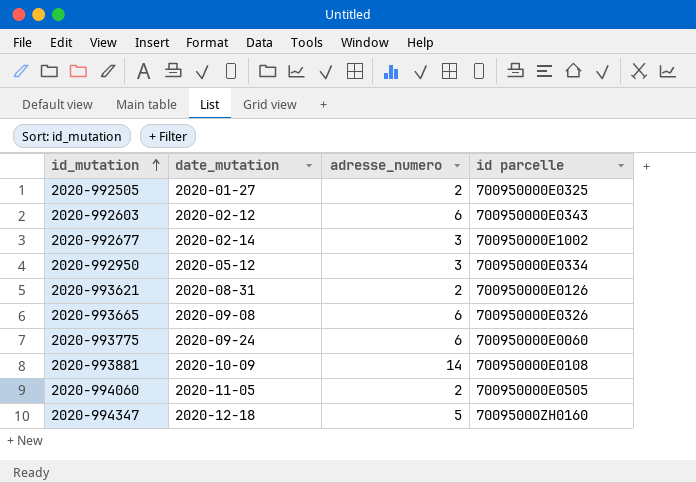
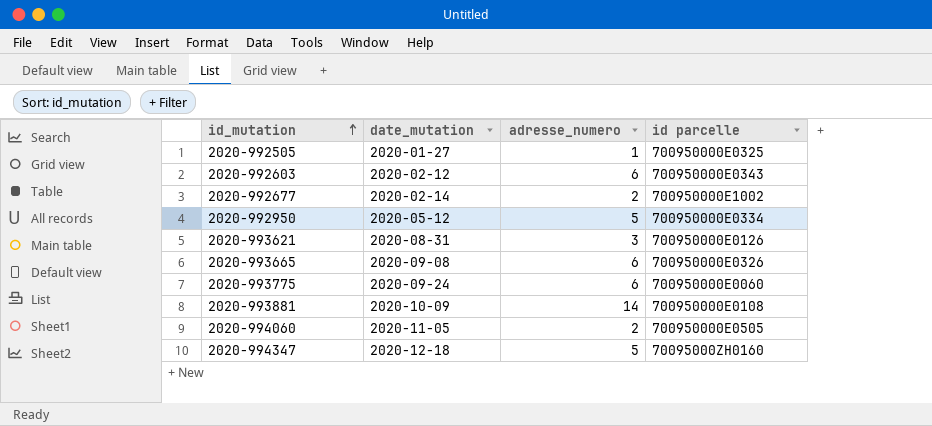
2020-992505 | adresse_numero: 2 -> 1
2020-992677 | adresse_numero: 3 -> 2
2020-992950 | adresse_numero: 3 -> 5
2020-993621 | adresse_numero: 2 -> 3

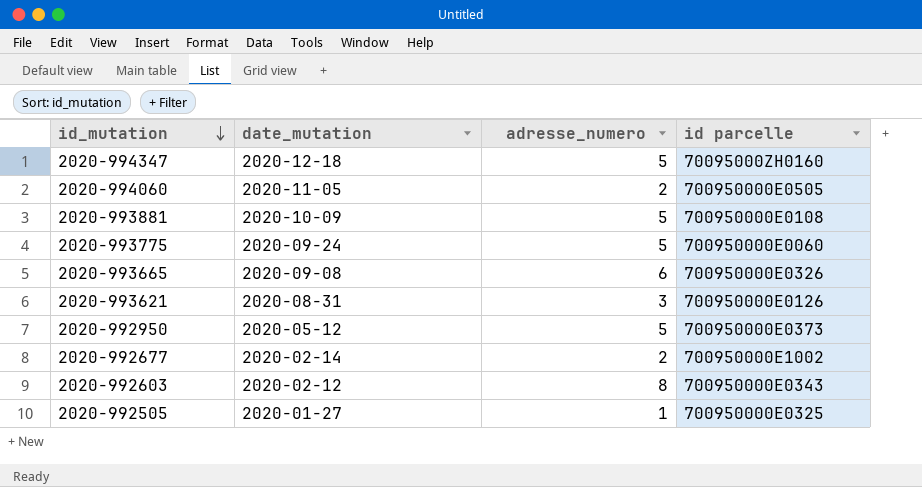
row order: id_mutation ascending -> id_mutation descending
2020-993881 | adresse_numero: 14 -> 5
2020-993775 | adresse_numero: 6 -> 5
2020-992950 | id parcelle: 700950000E0334 -> 700950000E0373
2020-992603 | adresse_numero: 6 -> 8

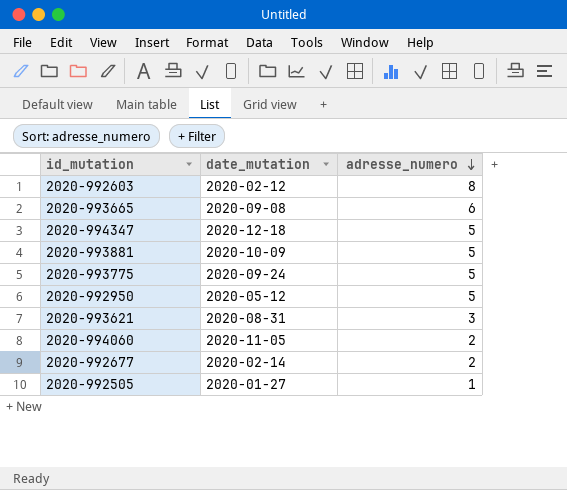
row order: id_mutation descending -> adresse_numero descending
column id parcelle | position: 4 -> none

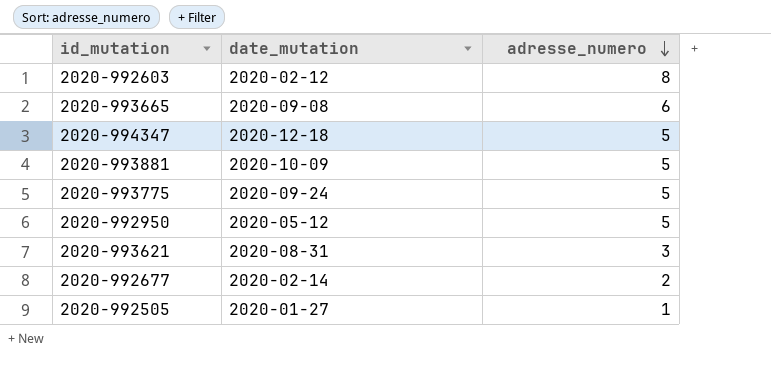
row 2020-994060: 2020-11-05 | 2 -> none

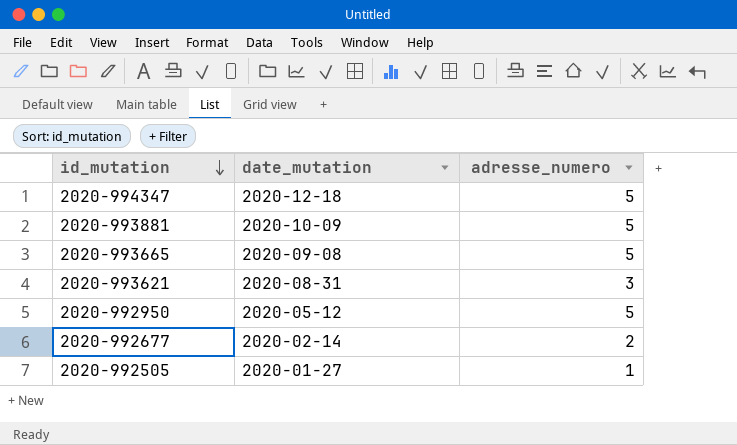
row order: adresse_numero descending -> id_mutation descending
row 2020-992603: 2020-02-12 | 8 -> none
row 2020-993775: 2020-09-24 | 5 -> none
2020-993665 | adresse_numero: 6 -> 5

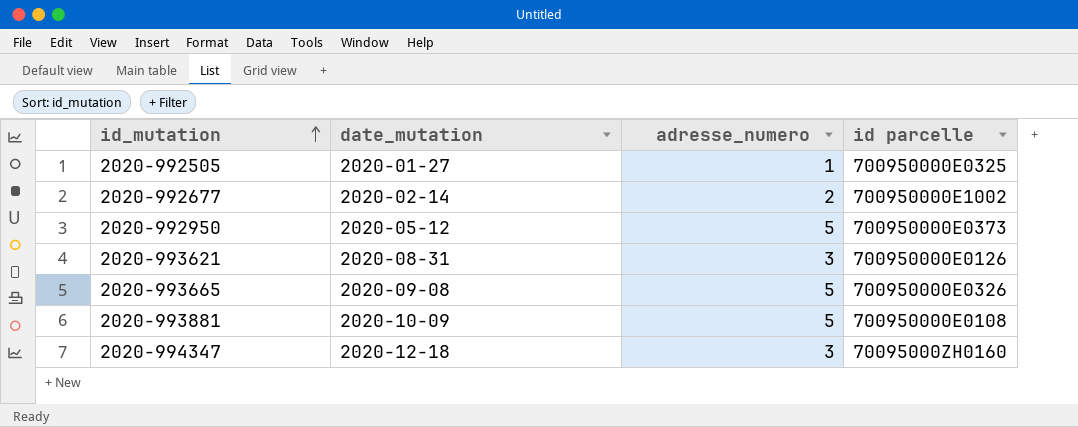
row order: id_mutation descending -> id_mutation ascending
column id parcelle | position: none -> 4
2020-994347 | adresse_numero: 5 -> 3

